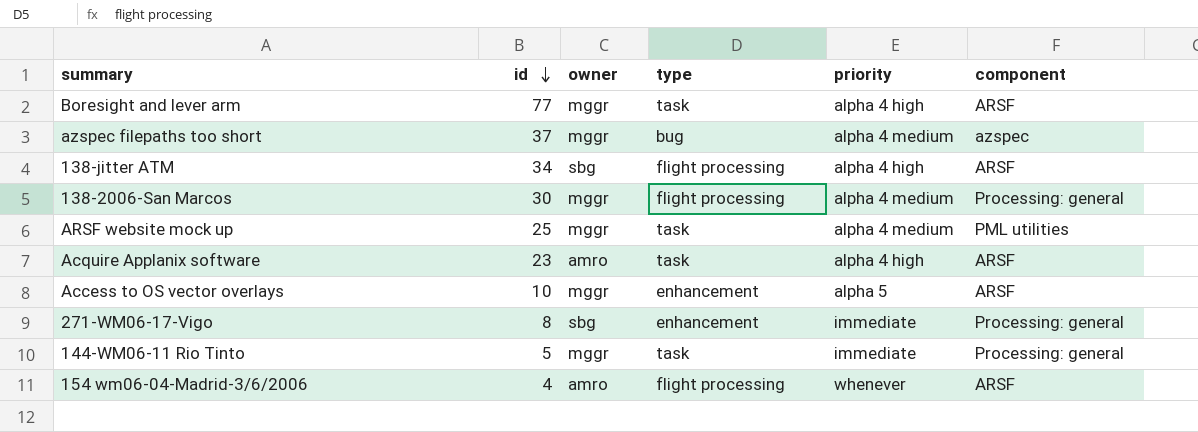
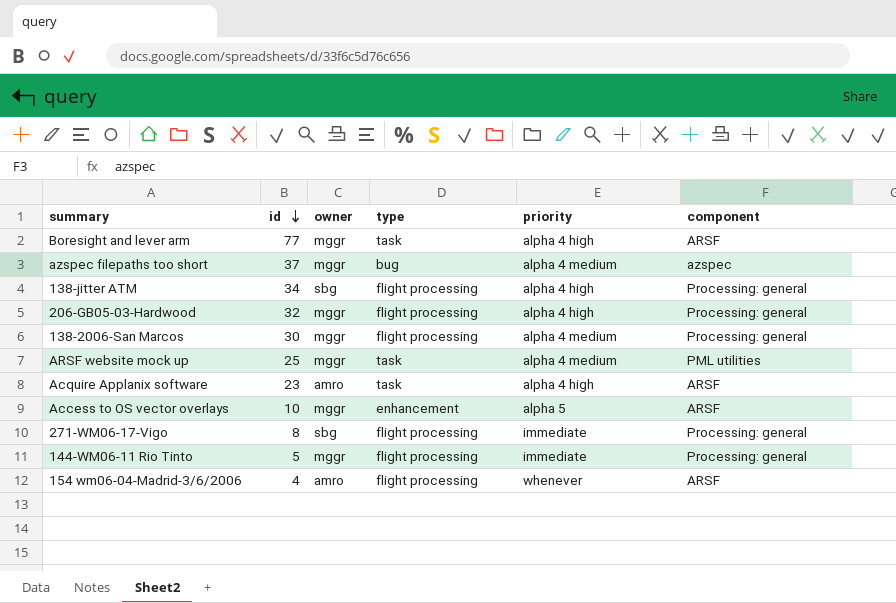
138-jitter ATM | component: ARSF -> Processing: general
row 206-GB05-03-Hardwood: none -> 32 | mggr | flight processing | alpha 4 high | Processing: general
271-WM06-17-Vigo | type: enhancement -> flight processing
144-WM06-11 Rio Tinto | type: task -> flight processing

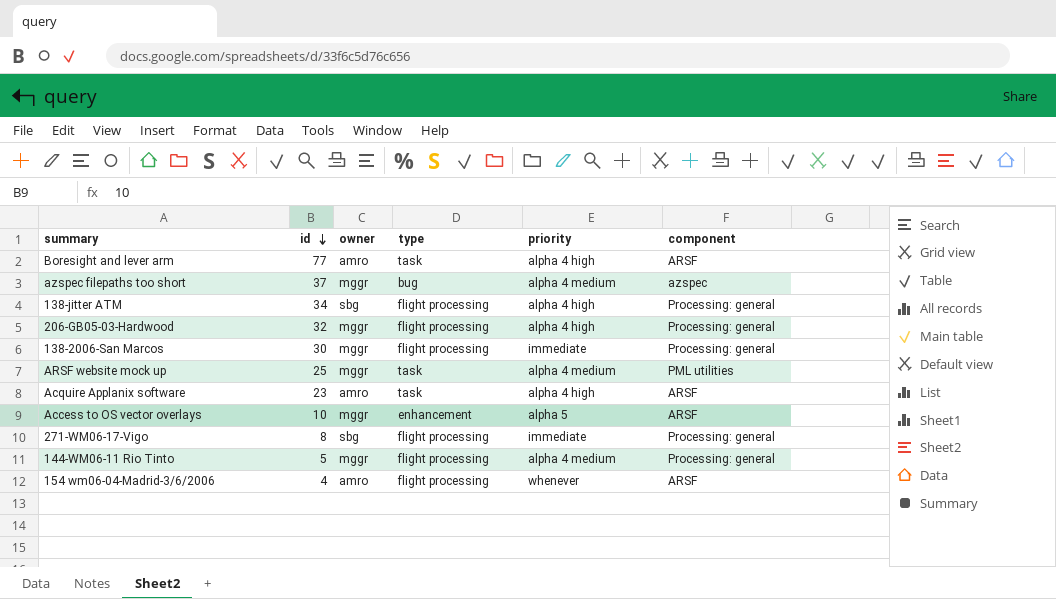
Boresight and lever arm | owner: mggr -> amro
138-2006-San Marcos | priority: alpha 4 medium -> immediate
144-WM06-11 Rio Tinto | priority: immediate -> alpha 4 medium

